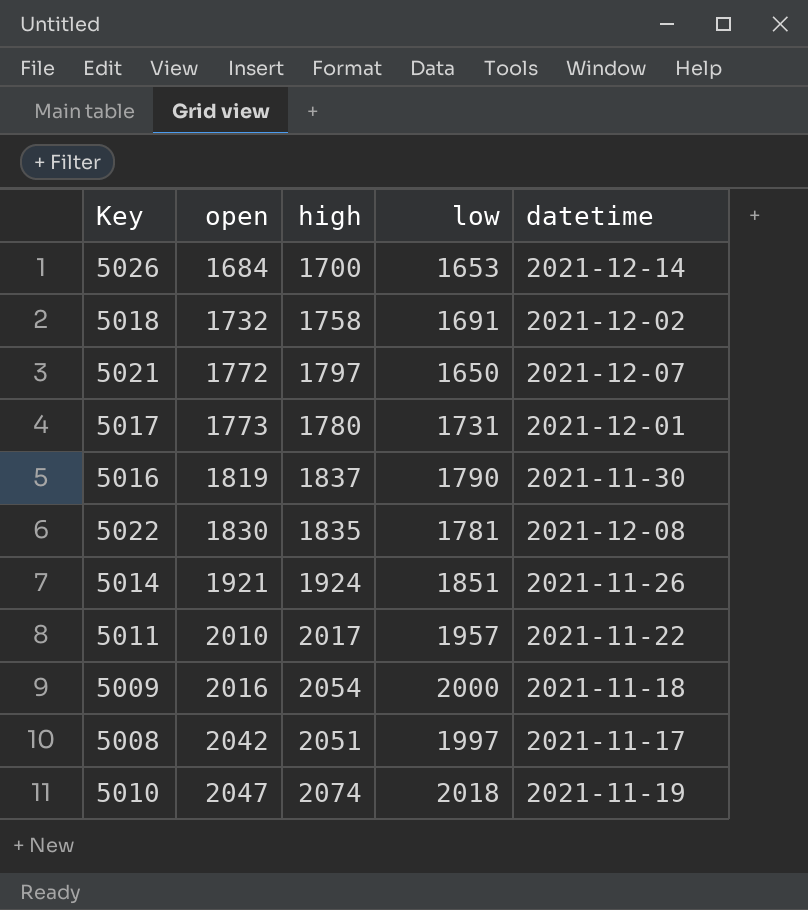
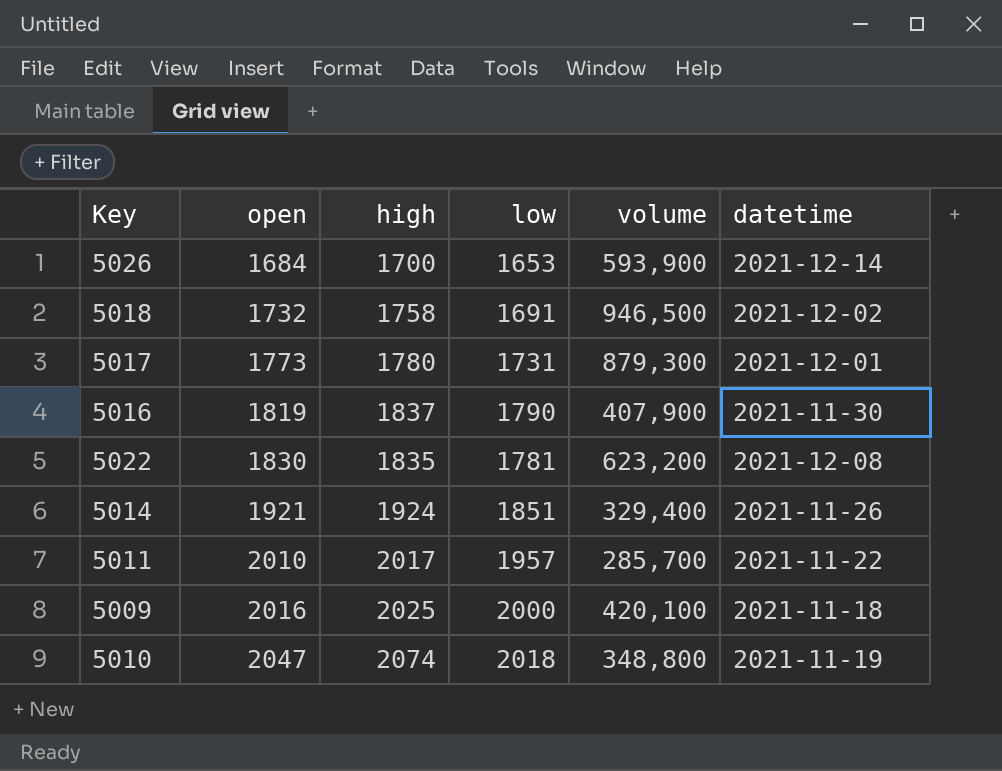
column volume | position: none -> 5
row 5021: 1772 | 1797 | 1650 | 2021-12-07 -> none
row 5008: 2042 | 2051 | 1997 | 2021-11-17 -> none
5009 | high: 2054 -> 2025

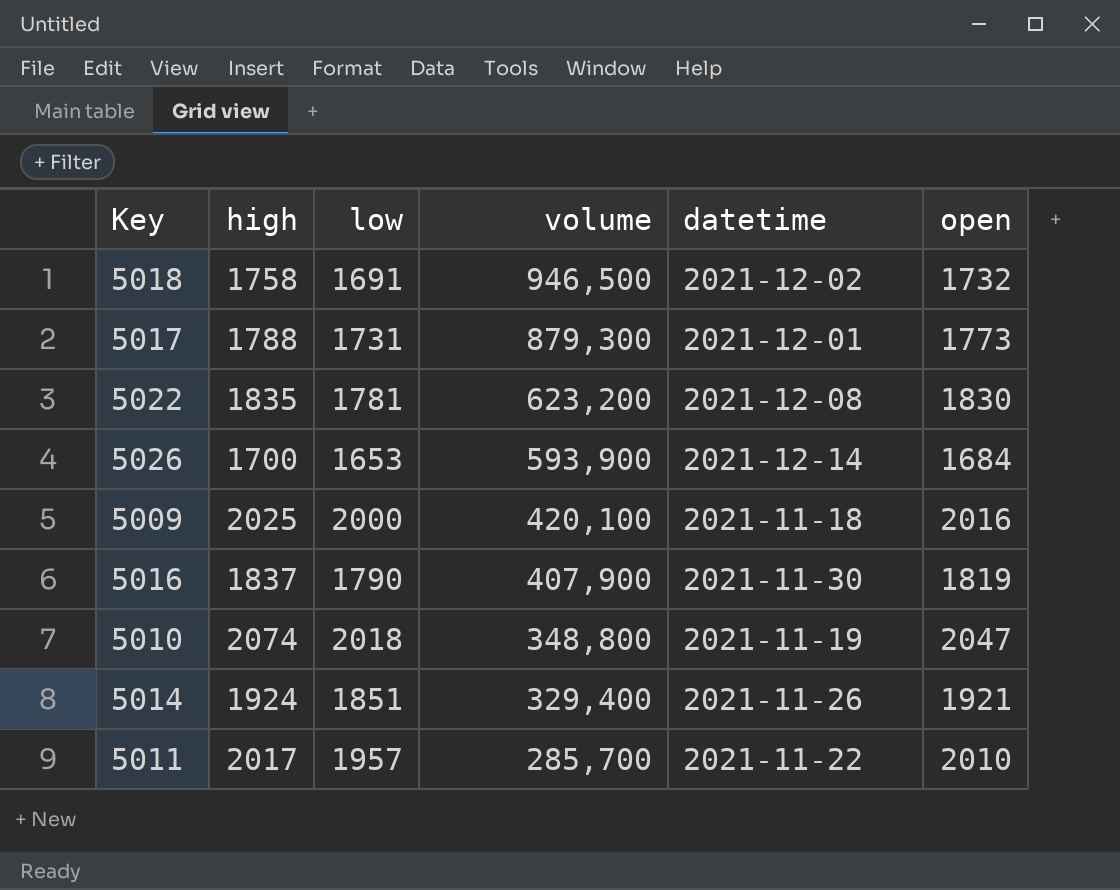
row order: open ascending -> volume descending
column open | position: 2 -> 6
5017 | high: 1780 -> 1788

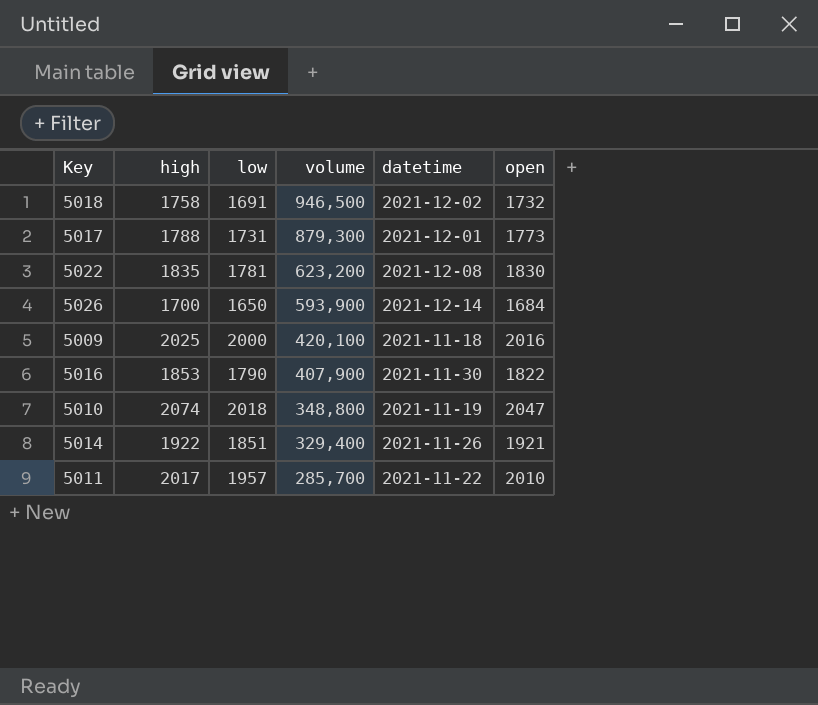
5026 | low: 1653 -> 1650
5016 | high: 1837 -> 1853
5016 | open: 1819 -> 1822
5014 | high: 1924 -> 1922

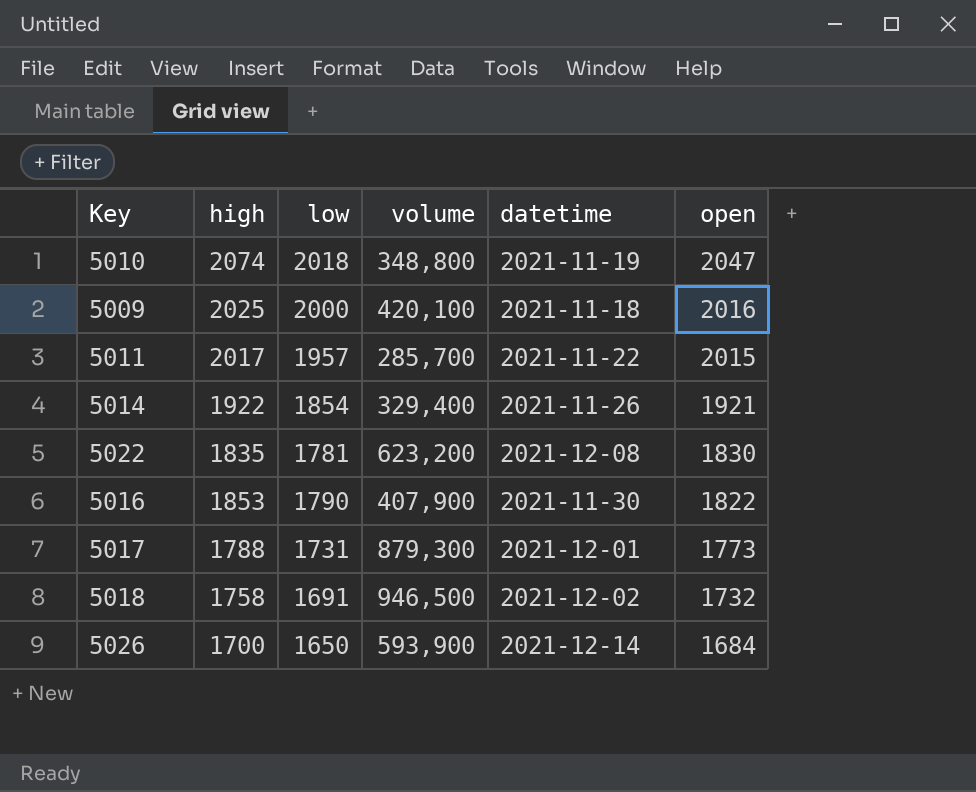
row order: volume descending -> open descending
5011 | open: 2010 -> 2015
5014 | low: 1851 -> 1854

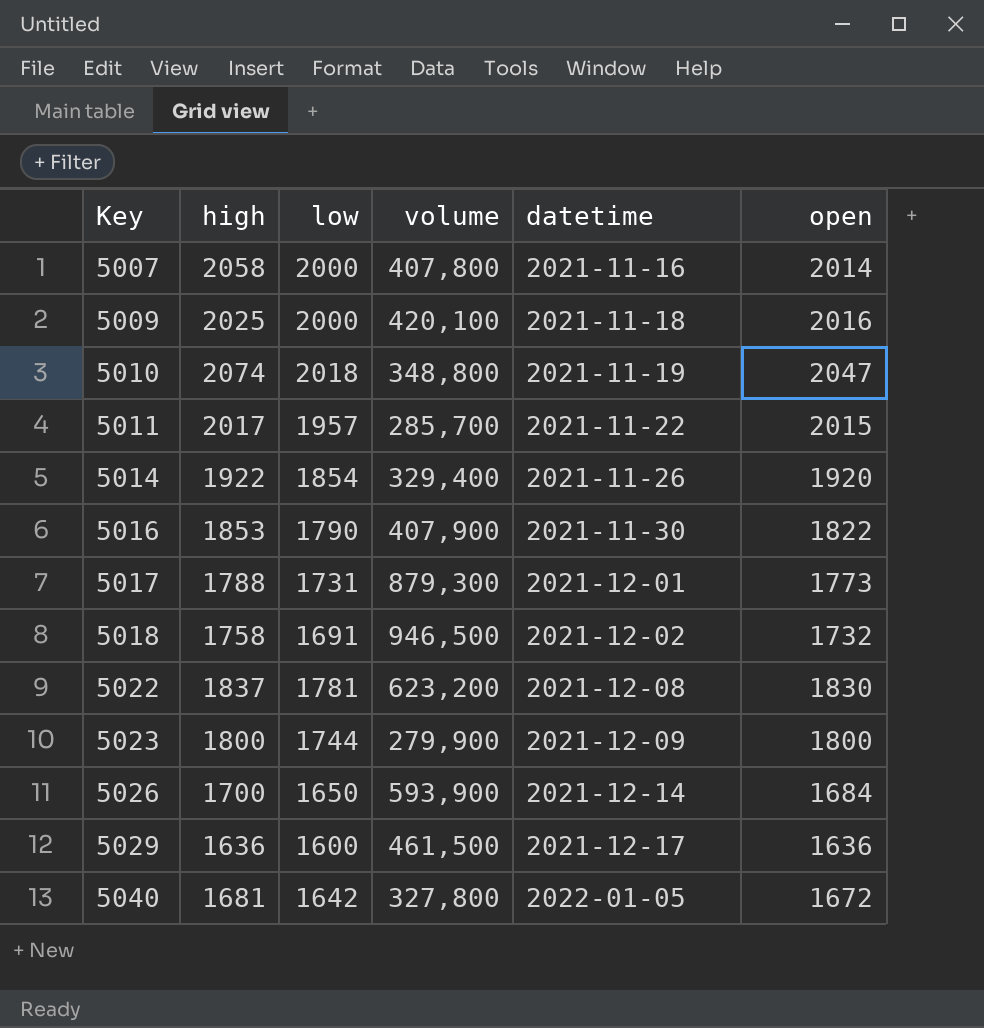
row order: open descending -> Key ascending
row 5007: none -> 2058 | 2000 | 407,800 | 2021-11-16 | 2014
5014 | open: 1921 -> 1920
5022 | high: 1835 -> 1837
row 5023: none -> 1800 | 1744 | 279,900 | 2021-12-09 | 1800
row 5029: none -> 1636 | 1600 | 461,500 | 2021-12-17 | 1636
row 5040: none -> 1681 | 1642 | 327,800 | 2022-01-05 | 1672

